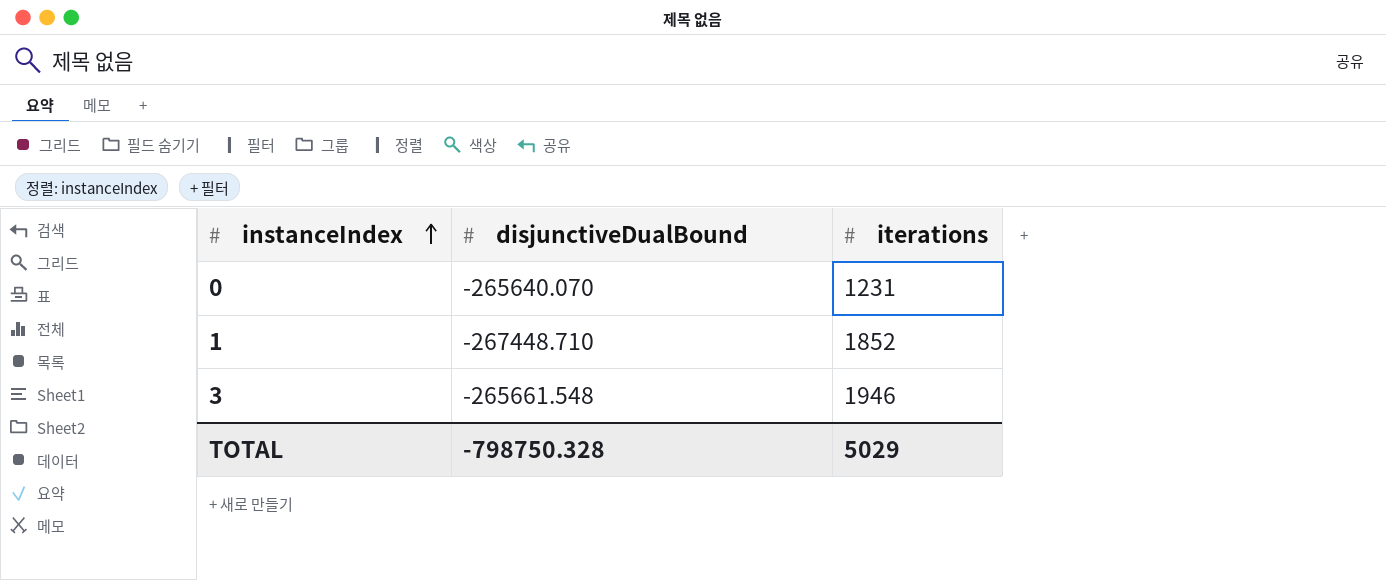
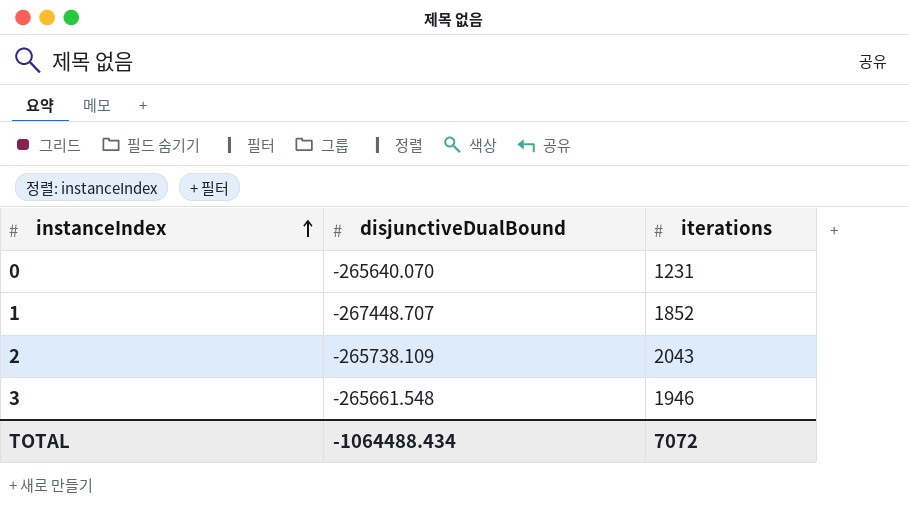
1 | disjunctiveDualBound: -267448.710 -> -267448.707
row 2: none -> -265738.109 | 2043
TOTAL | disjunctiveDualBound: -798750.328 -> -1064488.434
TOTAL | iterations: 5029 -> 7072

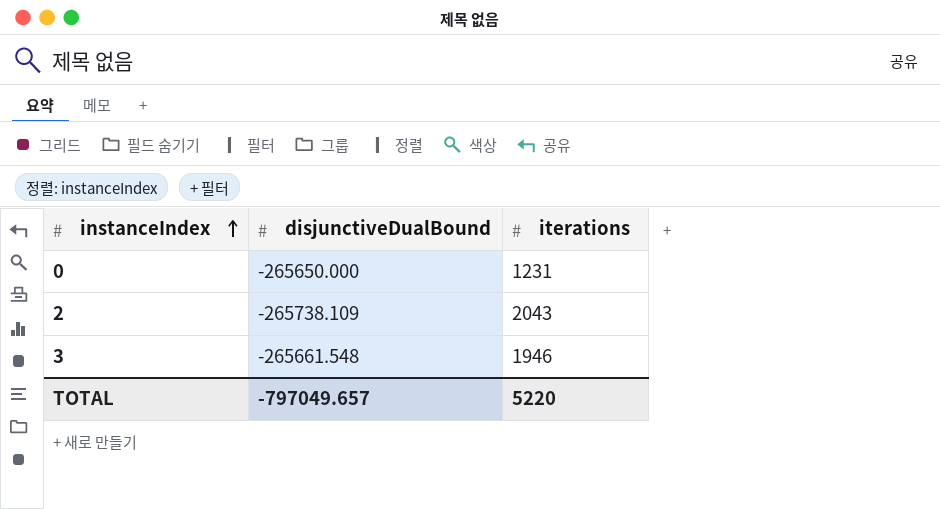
row 1: -267448.707 | 1852 -> none
0 | disjunctiveDualBound: -265640.070 -> -265650.000
TOTAL | disjunctiveDualBound: -1064488.434 -> -797049.657
TOTAL | iterations: 7072 -> 5220

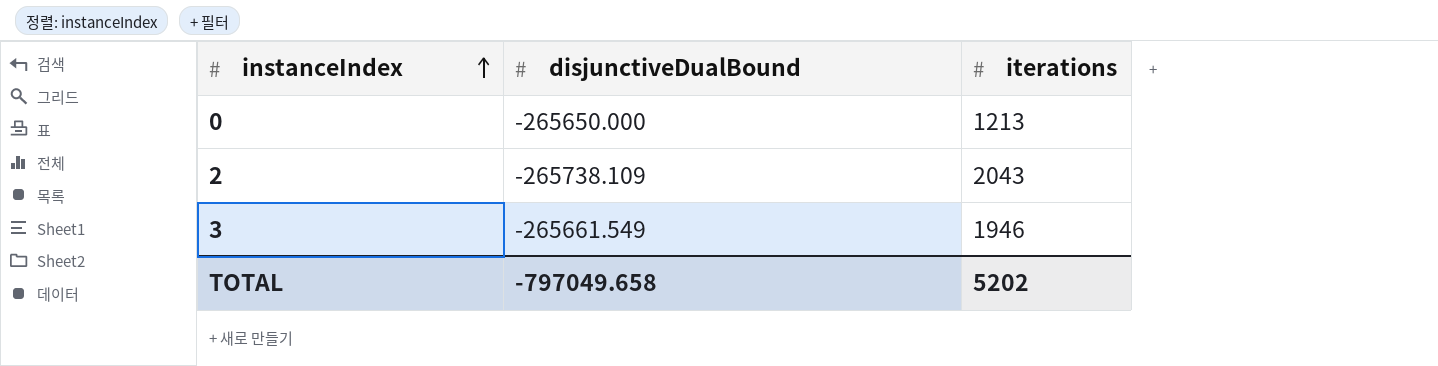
0 | iterations: 1231 -> 1213
3 | disjunctiveDualBound: -265661.548 -> -265661.549
TOTAL | disjunctiveDualBound: -797049.657 -> -797049.658
TOTAL | iterations: 5220 -> 5202

